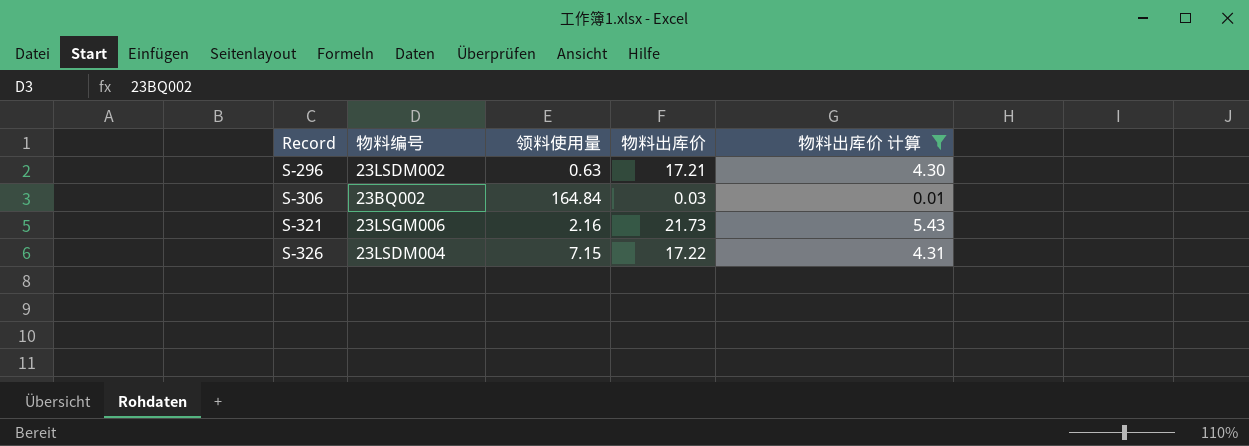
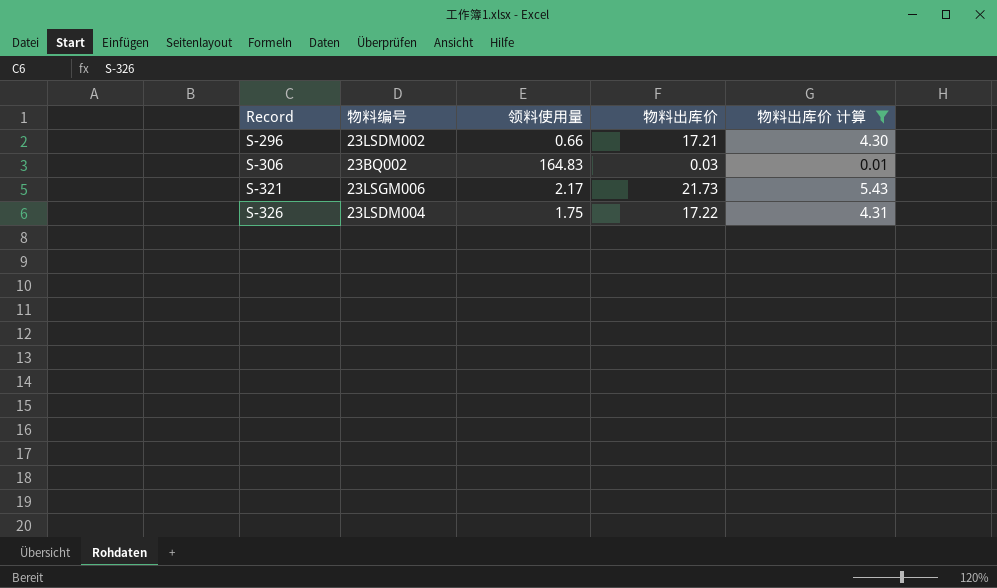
S-296 | 领料使用量: 0.63 -> 0.66
S-306 | 领料使用量: 164.84 -> 164.83
S-321 | 领料使用量: 2.16 -> 2.17
S-326 | 领料使用量: 7.15 -> 1.75

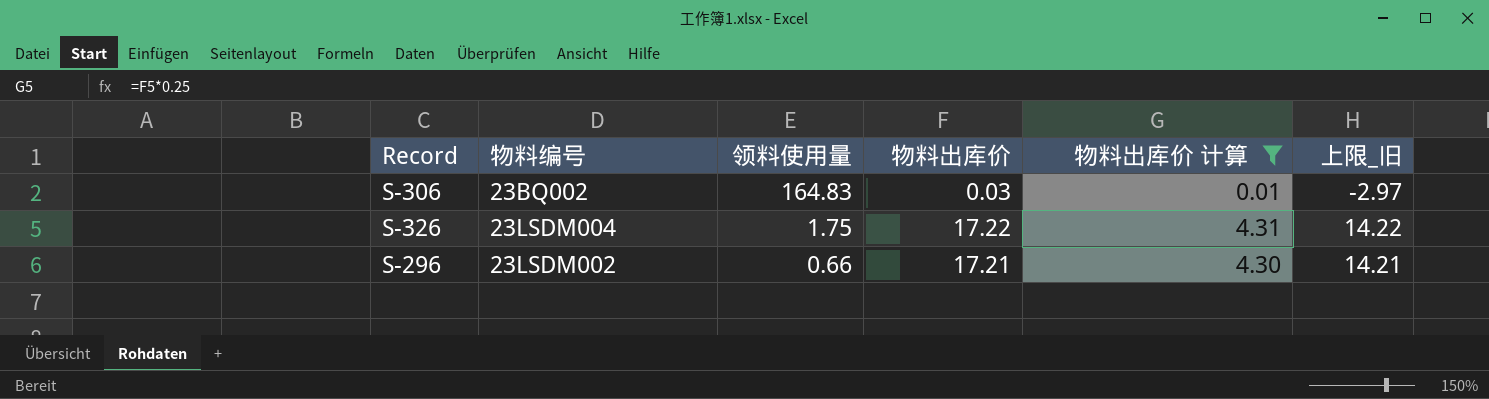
row order: Record ascending -> 领料使用量 descending
column 上限_旧 | formula: none -> [物料出库价] - 3
row S-321: 23LSGM006 | 2.17 | 21.73 | 5.43 -> none

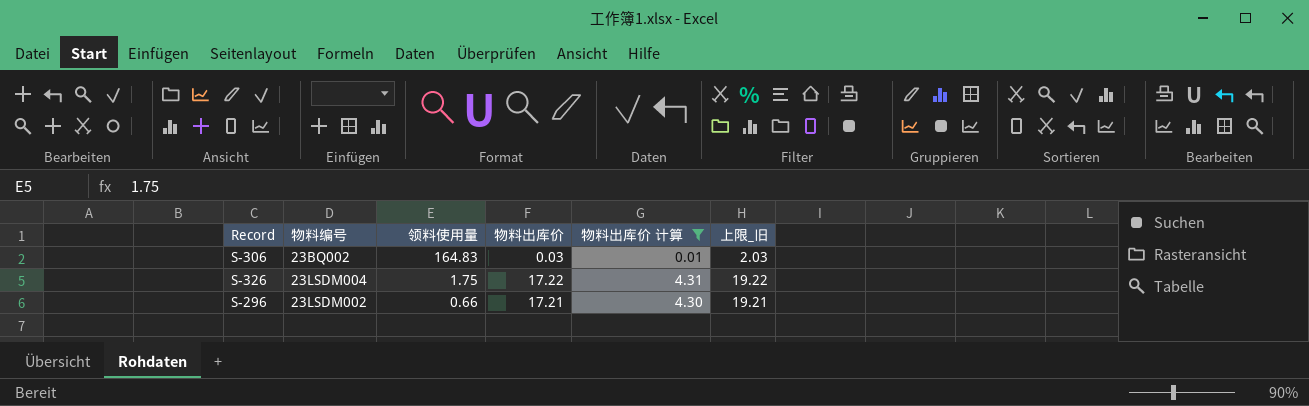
column 上限_旧 | formula: [物料出库价] - 3 -> [物料出库价] + 2

